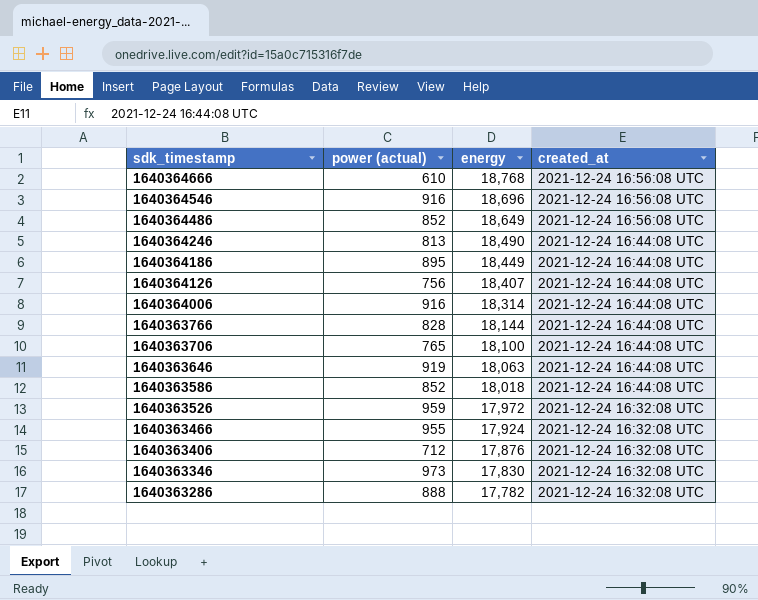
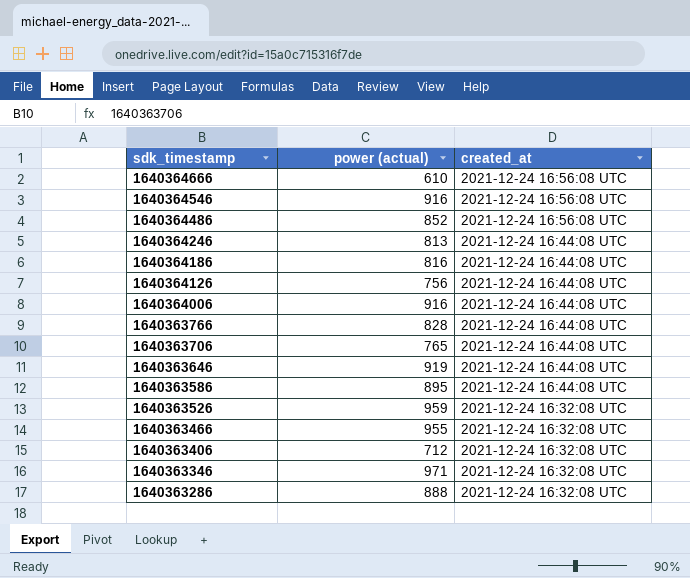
column energy | position: 3 -> none
1640364186 | power (actual): 895 -> 816
1640363586 | power (actual): 852 -> 895
1640363346 | power (actual): 973 -> 971

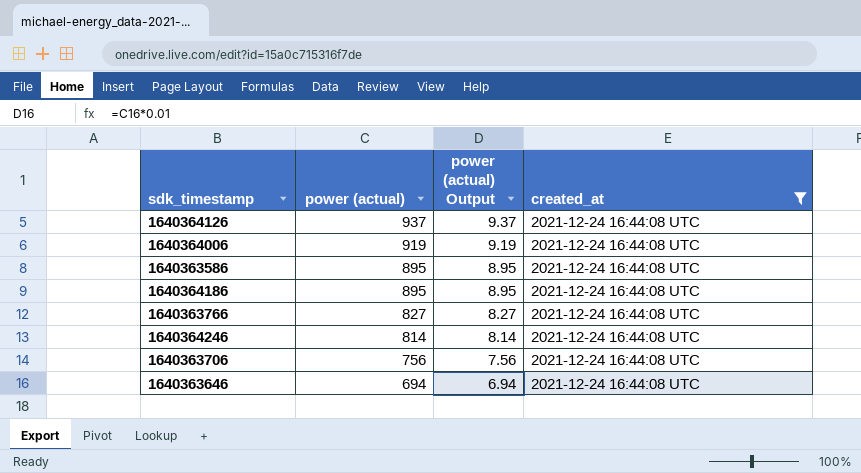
filter: none -> created_at = 2021-12-24 16:44:08 UTC
row order: sdk_timestamp descending -> power (actual) descending
column power (actual) Output | formula: none -> [power (actual)] * 0.01
1640364126 | power (actual): 756 -> 937
1640364006 | power (actual): 916 -> 919
1640364186 | power (actual): 816 -> 895
1640363766 | power (actual): 828 -> 827
1640364246 | power (actual): 813 -> 814
1640363706 | power (actual): 765 -> 756
1640363646 | power (actual): 919 -> 694

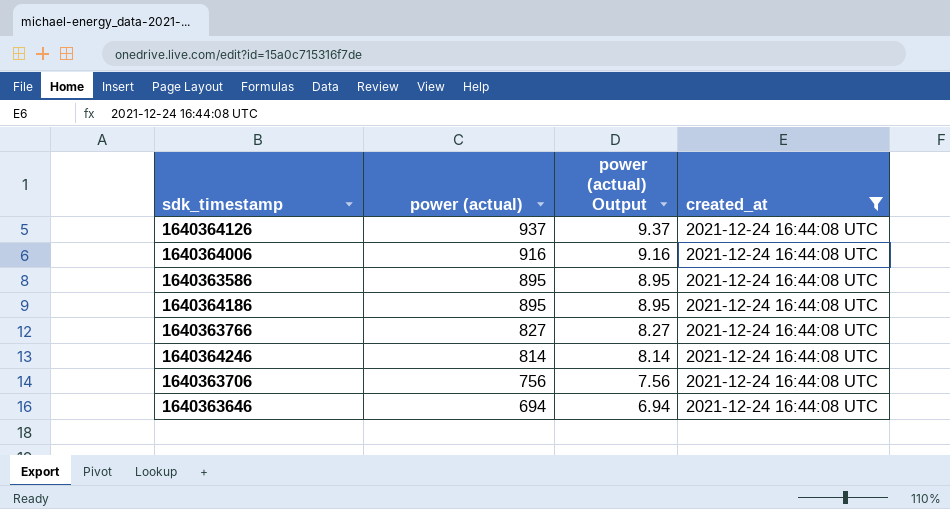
1640364006 | power (actual): 919 -> 916
1640364006 | power (actual) Output: 9.19 -> 9.16

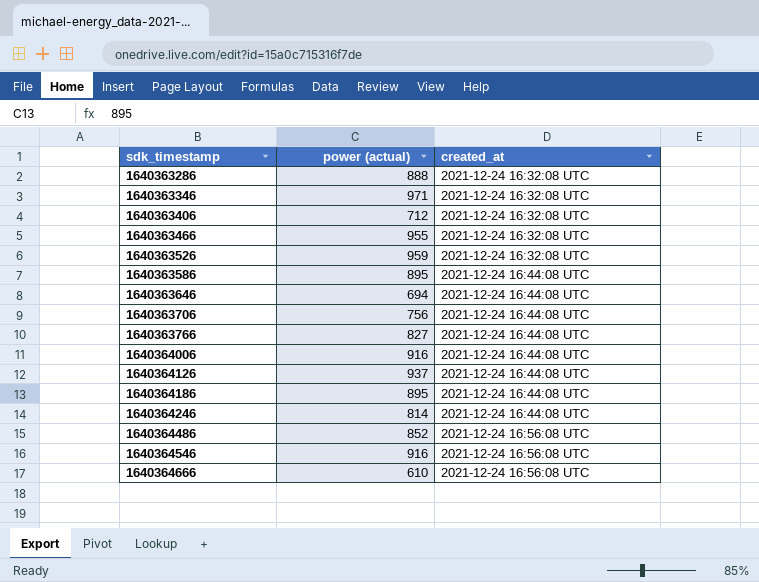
filter: created_at = 2021-12-24 16:44:08 UTC -> none
row order: power (actual) descending -> sdk_timestamp ascending
column power (actual) Output | formula: [power (actual)] * 0.01 -> none

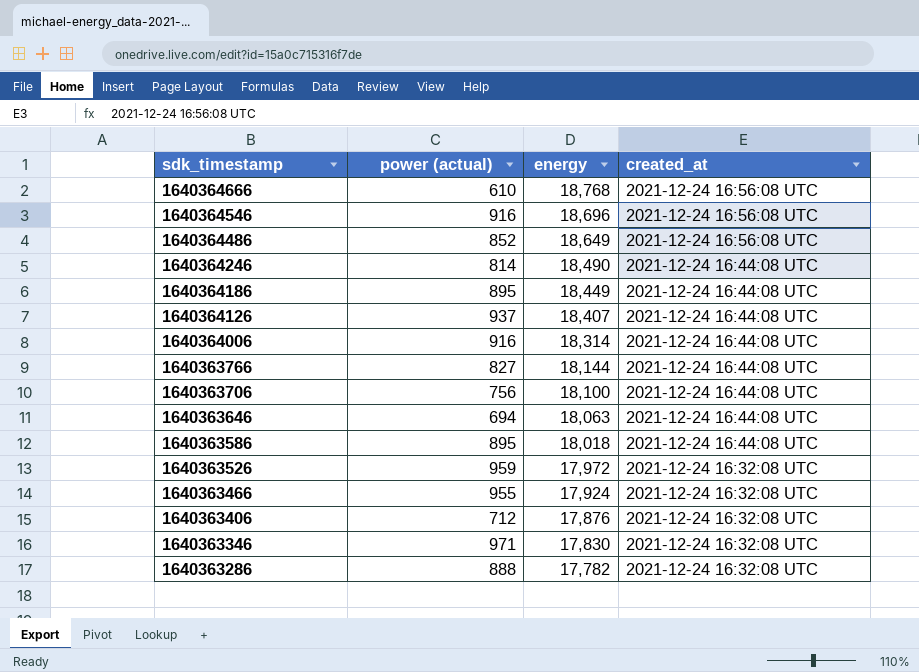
row order: sdk_timestamp ascending -> sdk_timestamp descending
column energy | position: none -> 3

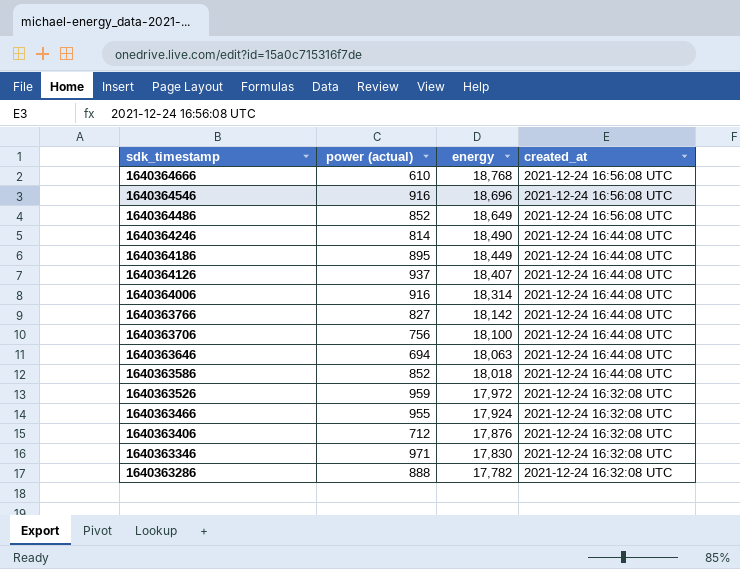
1640363766 | energy: 18,144 -> 18,142
1640363586 | power (actual): 895 -> 852

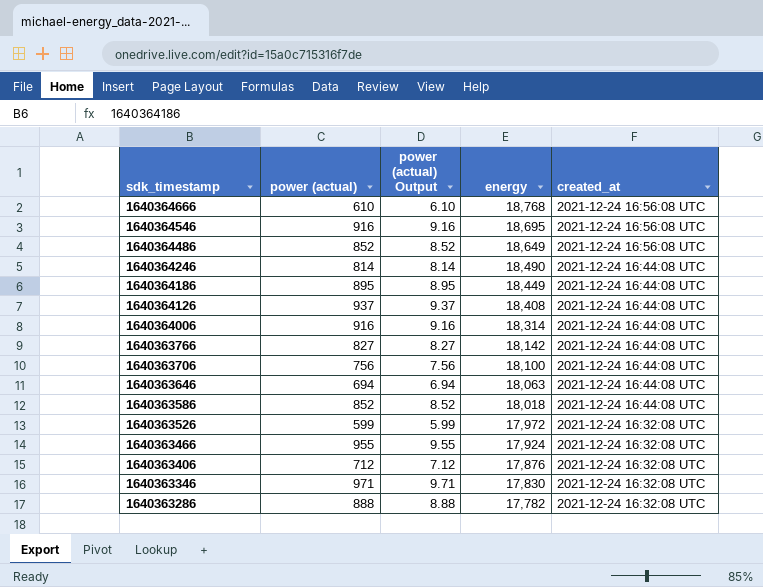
column power (actual) Output | formula: none -> [power (actual)] * 0.01
1640364546 | energy: 18,696 -> 18,695
1640364126 | energy: 18,407 -> 18,408
1640363526 | power (actual): 959 -> 599

